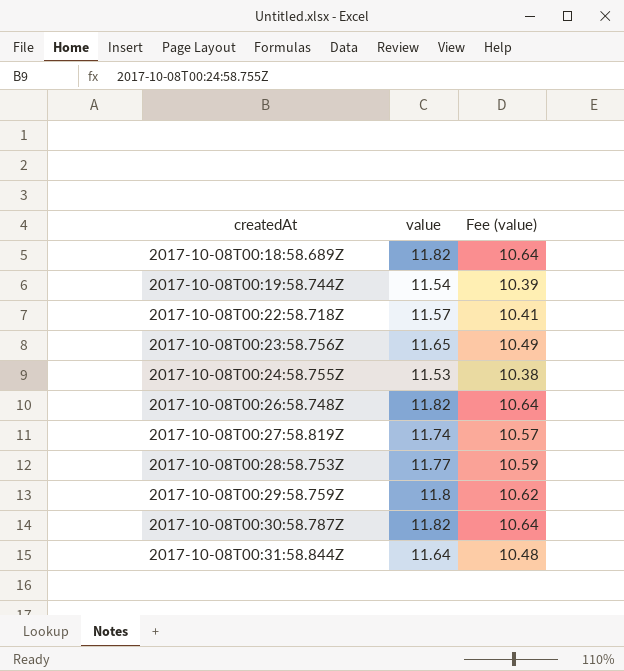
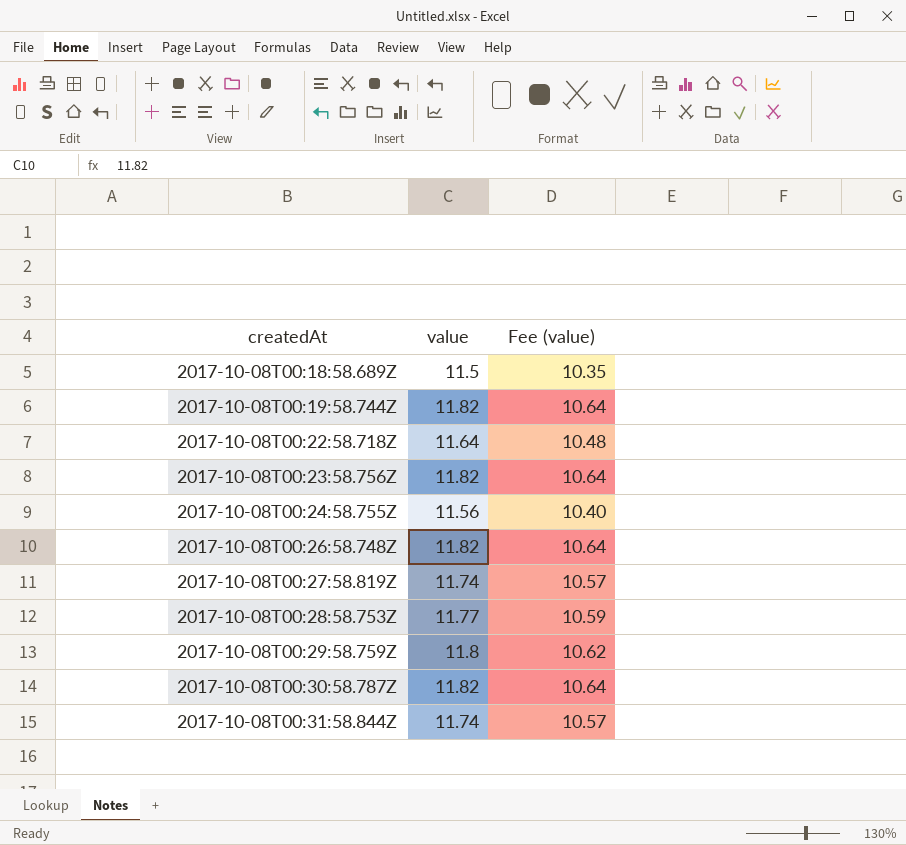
2017-10-08T00:18:58.689Z | value: 11.82 -> 11.5
2017-10-08T00:18:58.689Z | Fee (value): 10.64 -> 10.35
2017-10-08T00:19:58.744Z | value: 11.54 -> 11.82
2017-10-08T00:19:58.744Z | Fee (value): 10.39 -> 10.64
2017-10-08T00:22:58.718Z | value: 11.57 -> 11.64
2017-10-08T00:22:58.718Z | Fee (value): 10.41 -> 10.48
2017-10-08T00:23:58.756Z | value: 11.65 -> 11.82
2017-10-08T00:23:58.756Z | Fee (value): 10.49 -> 10.64
2017-10-08T00:24:58.755Z | value: 11.53 -> 11.56
2017-10-08T00:24:58.755Z | Fee (value): 10.38 -> 10.40
2017-10-08T00:31:58.844Z | value: 11.64 -> 11.74
2017-10-08T00:31:58.844Z | Fee (value): 10.48 -> 10.57

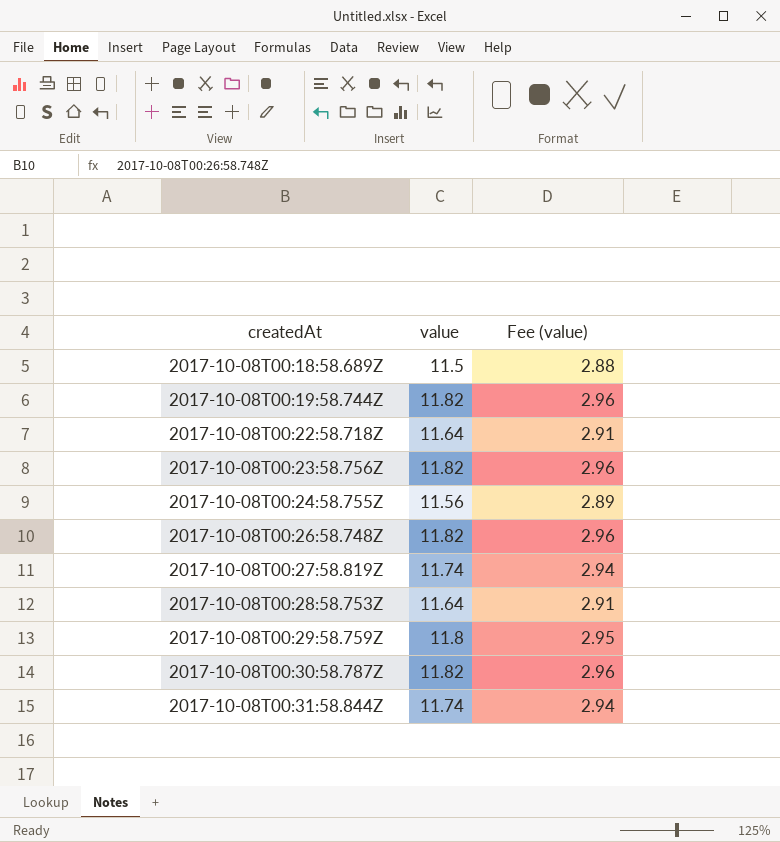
column Fee (value) | formula: [value] * 0.9 -> [value] * 0.25
2017-10-08T00:28:58.753Z | value: 11.77 -> 11.64

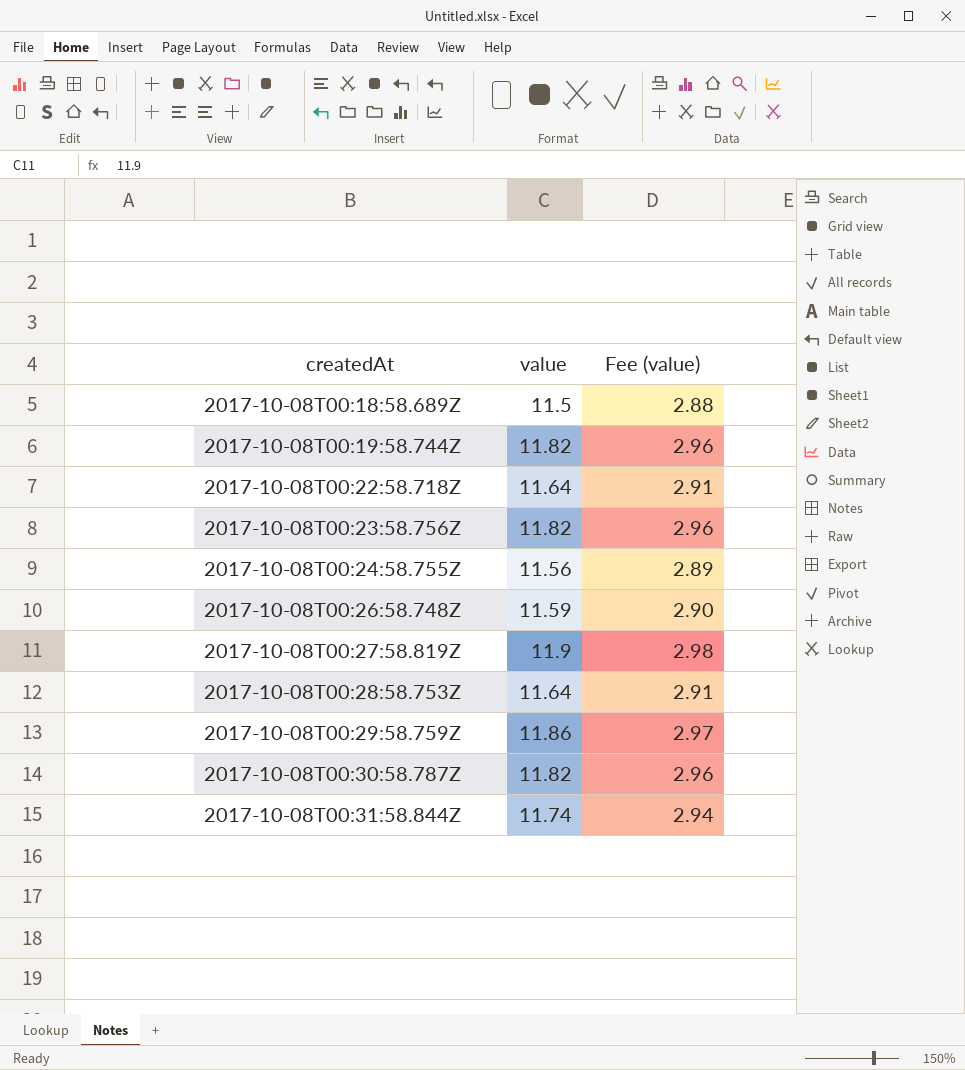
2017-10-08T00:26:58.748Z | value: 11.82 -> 11.59
2017-10-08T00:26:58.748Z | Fee (value): 2.96 -> 2.90
2017-10-08T00:27:58.819Z | value: 11.74 -> 11.9
2017-10-08T00:27:58.819Z | Fee (value): 2.94 -> 2.98
2017-10-08T00:29:58.759Z | value: 11.8 -> 11.86
2017-10-08T00:29:58.759Z | Fee (value): 2.95 -> 2.97

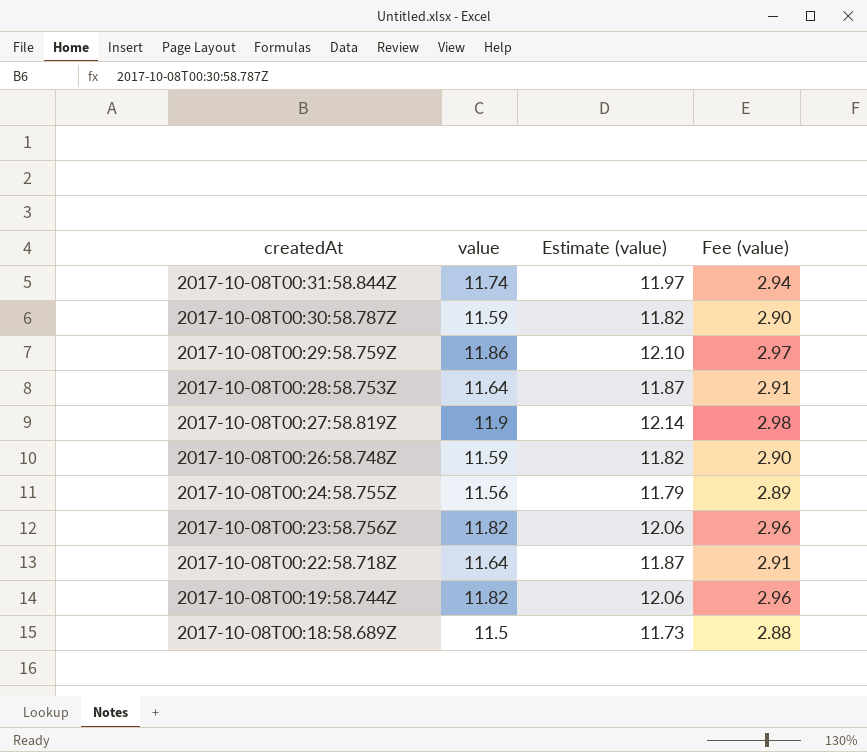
row order: createdAt ascending -> createdAt descending
column Estimate (value) | formula: none -> [value] * 1.02
2017-10-08T00:30:58.787Z | value: 11.82 -> 11.59
2017-10-08T00:30:58.787Z | Fee (value): 2.96 -> 2.90

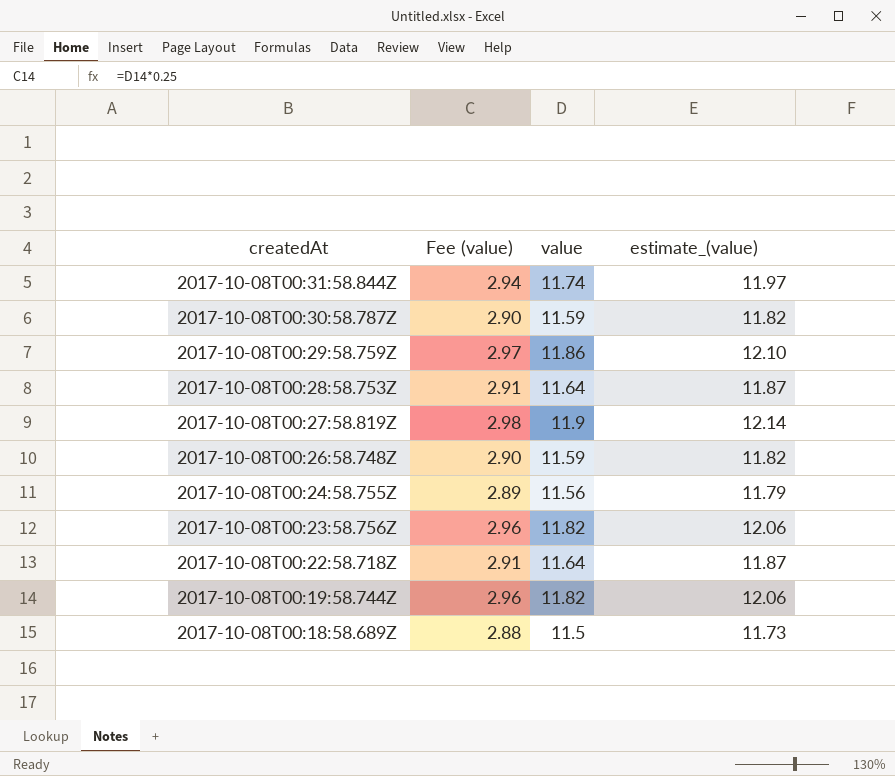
column Fee (value) | position: 4 -> 2
column name: Estimate (value) -> estimate_(value)

